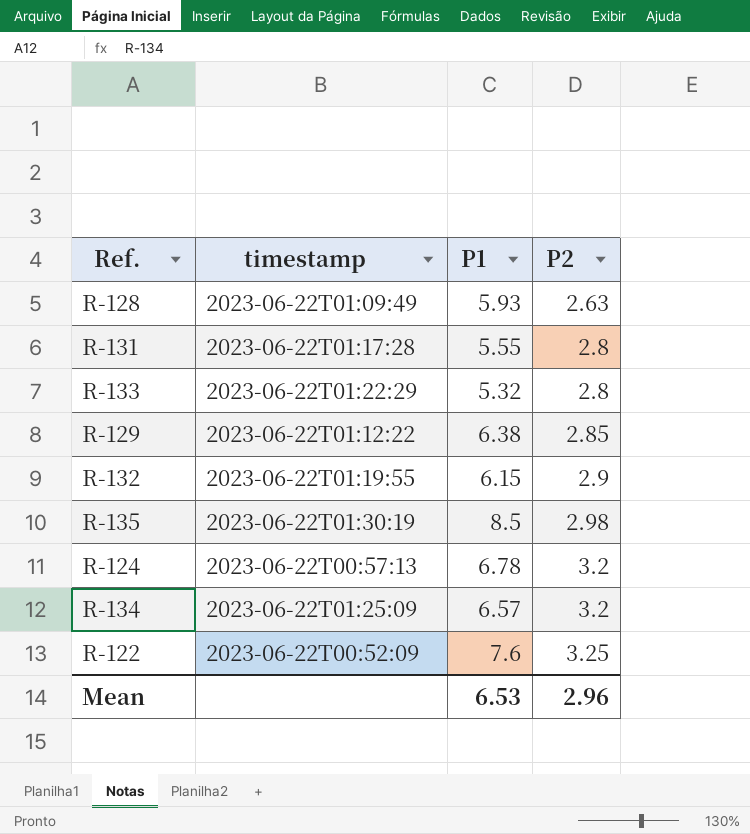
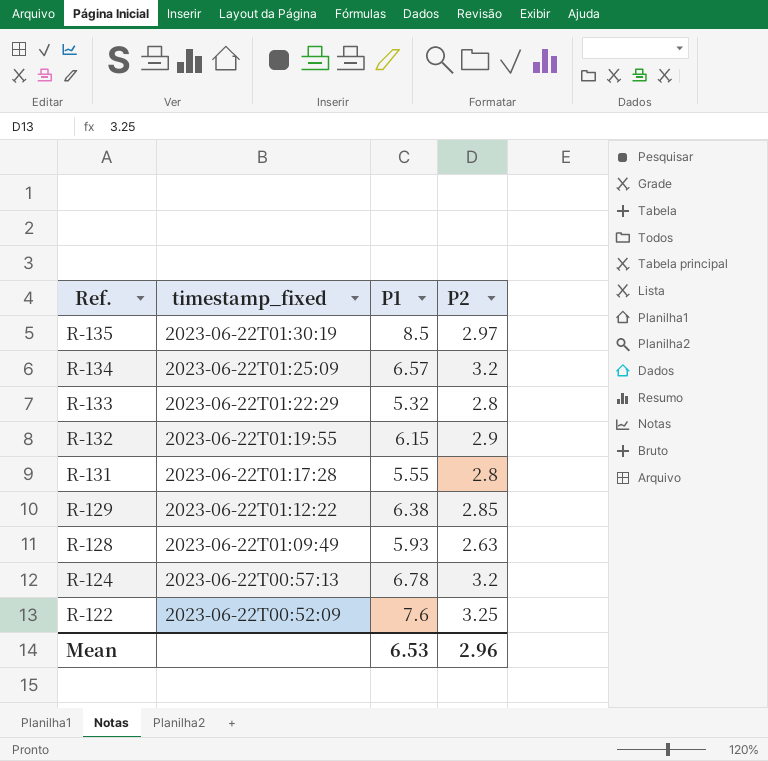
row order: P2 ascending -> Ref. descending
column name: timestamp -> timestamp_fixed
R-135 | P2: 2.98 -> 2.97

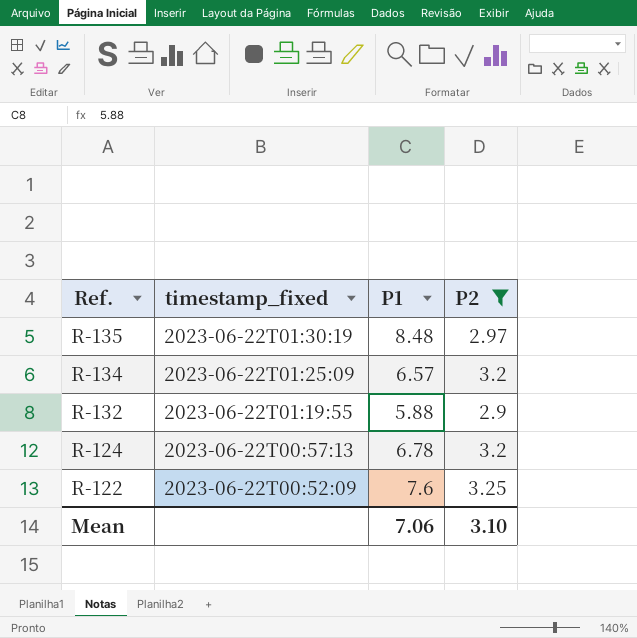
filter: none -> P2 >= 2.9
R-135 | P1: 8.5 -> 8.48
R-132 | P1: 6.15 -> 5.88
Mean | P1: 6.53 -> 7.06
Mean | P2: 2.96 -> 3.10

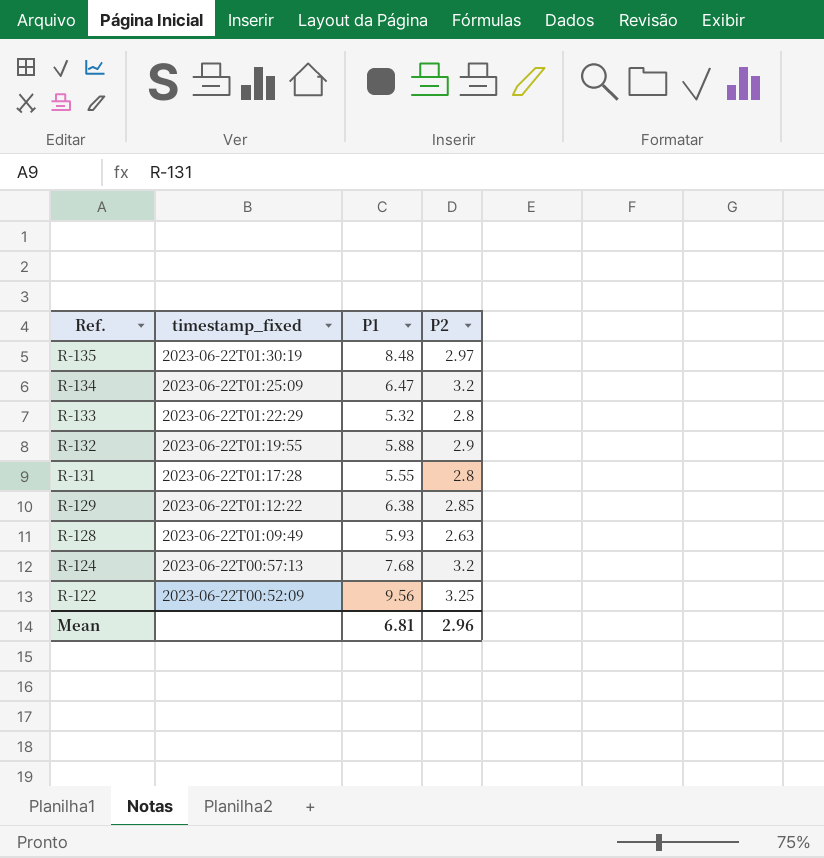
filter: P2 >= 2.9 -> none
R-134 | P1: 6.57 -> 6.47
R-124 | P1: 6.78 -> 7.68
R-122 | P1: 7.6 -> 9.56
Mean | P1: 7.06 -> 6.81
Mean | P2: 3.10 -> 2.96

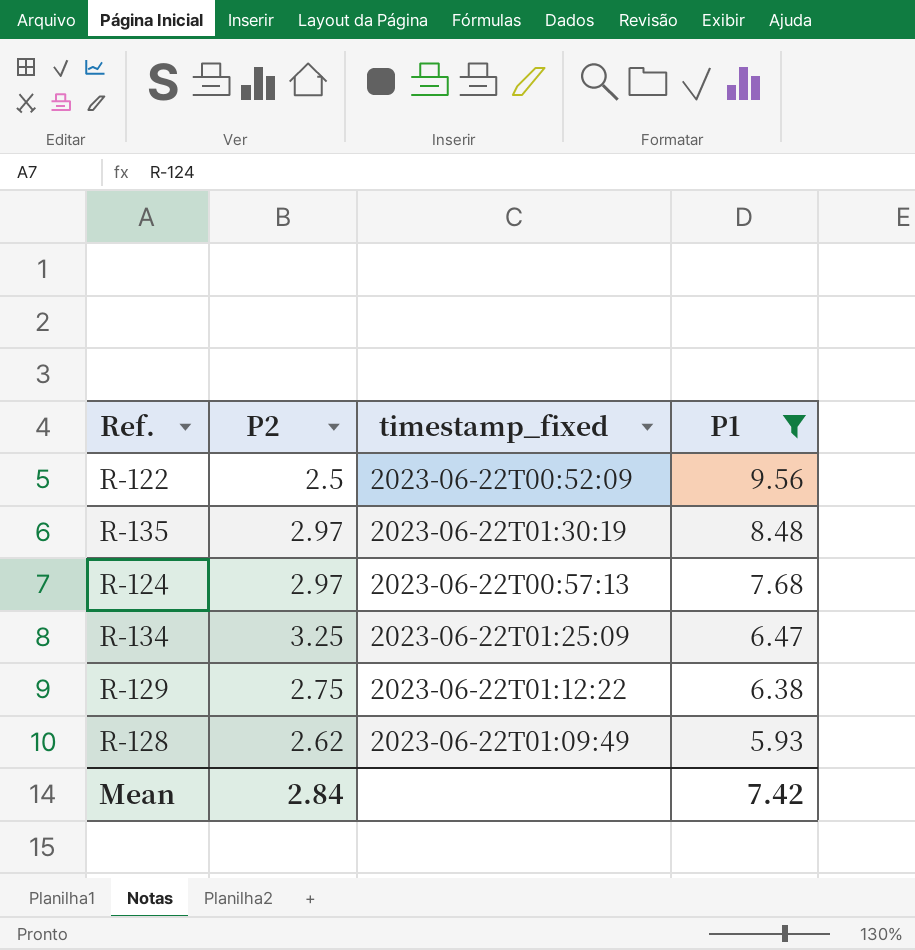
filter: none -> P1 >= 5.93
row order: Ref. descending -> P1 descending
column P2 | position: 4 -> 2
R-122 | P2: 3.25 -> 2.5
R-124 | P2: 3.2 -> 2.97
R-134 | P2: 3.2 -> 3.25
R-129 | P2: 2.85 -> 2.75
R-128 | P2: 2.63 -> 2.62
Mean | P2: 2.96 -> 2.84
Mean | P1: 6.81 -> 7.42

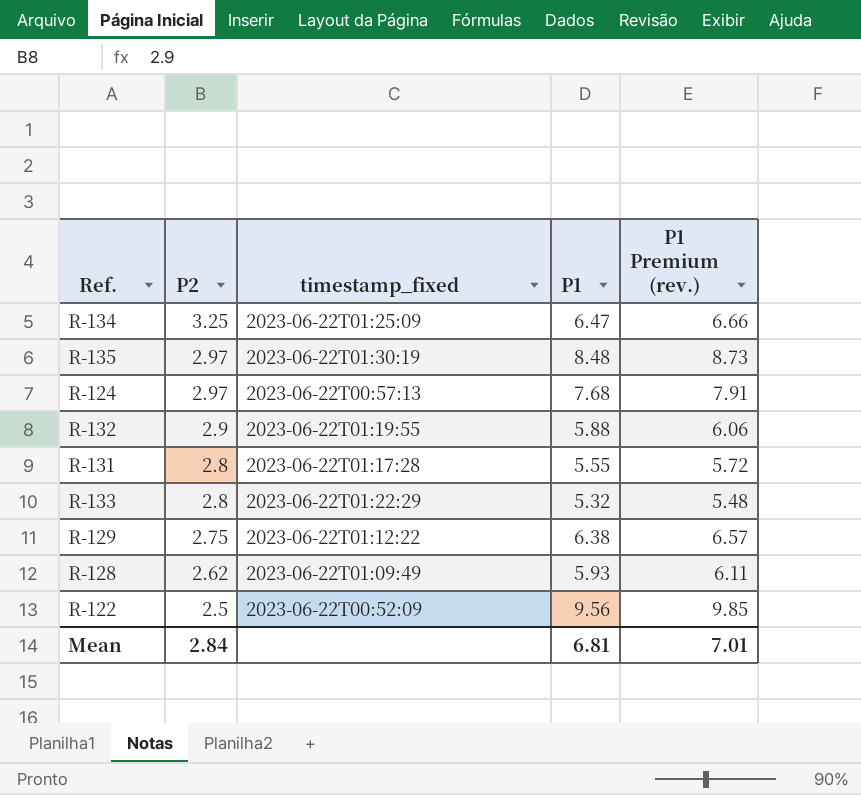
filter: P1 >= 5.93 -> none
row order: P1 descending -> P2 descending
column P1 Premium (rev.) | formula: none -> [P1] * 1.03
Mean | P1: 7.42 -> 6.81

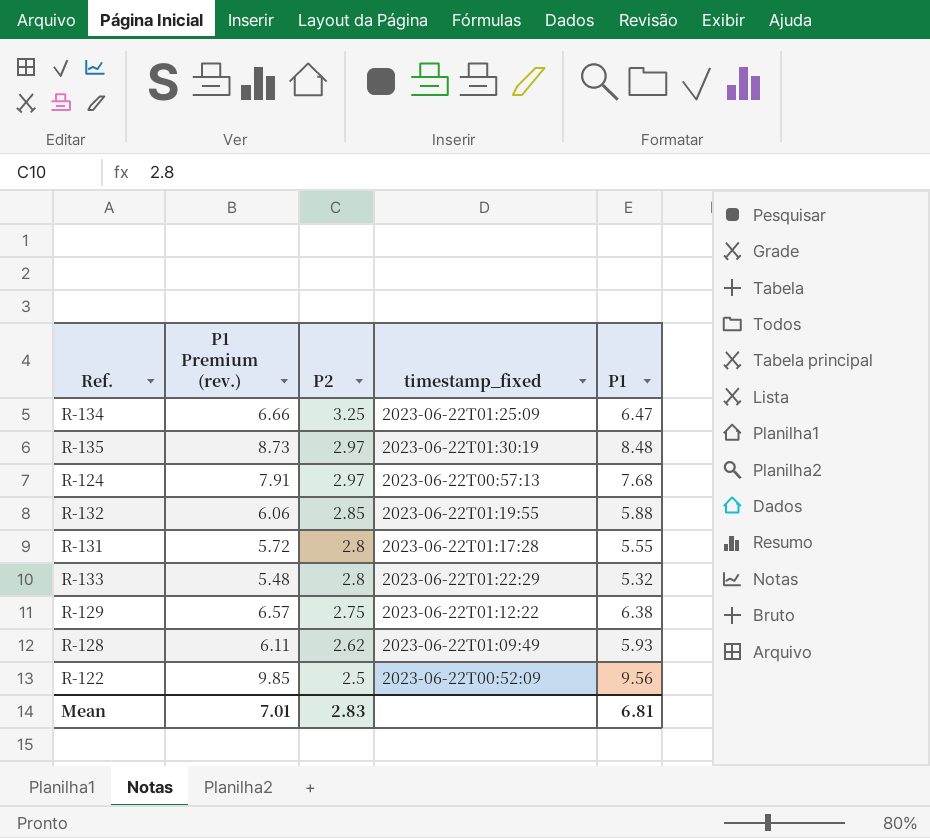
column P1 Premium (rev.) | position: 5 -> 2
R-132 | P2: 2.9 -> 2.85
Mean | P2: 2.84 -> 2.83

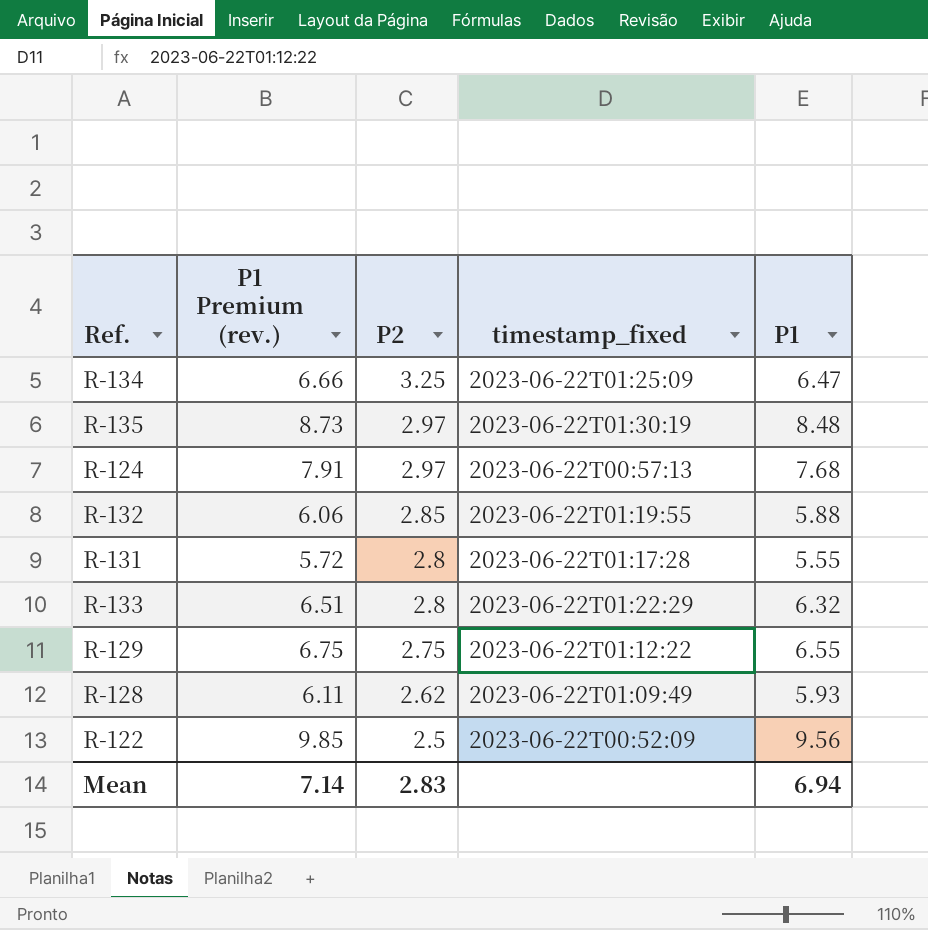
R-133 | P1 Premium (rev.): 5.48 -> 6.51
R-133 | P1: 5.32 -> 6.32
R-129 | P1 Premium (rev.): 6.57 -> 6.75
R-129 | P1: 6.38 -> 6.55
Mean | P1 Premium (rev.): 7.01 -> 7.14
Mean | P1: 6.81 -> 6.94

